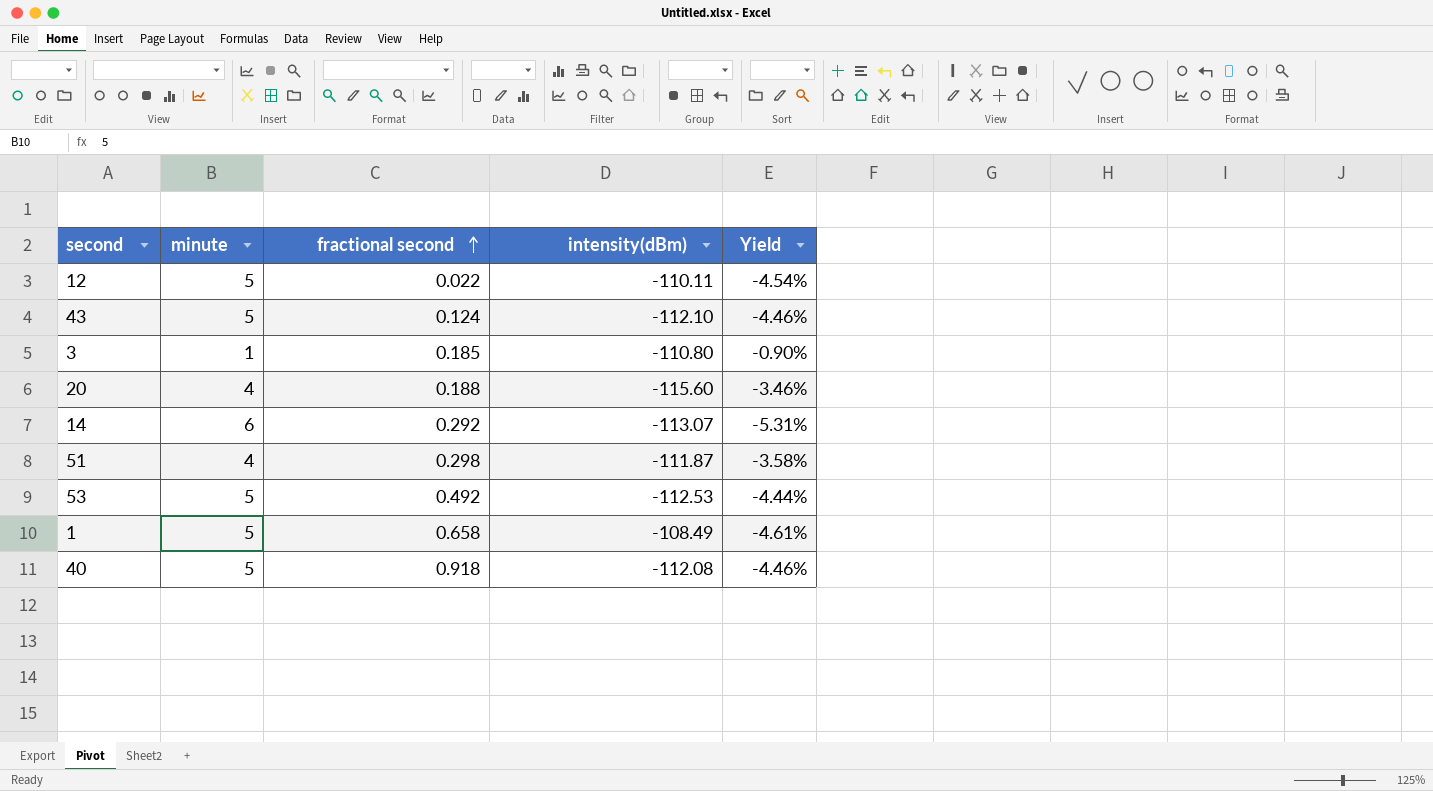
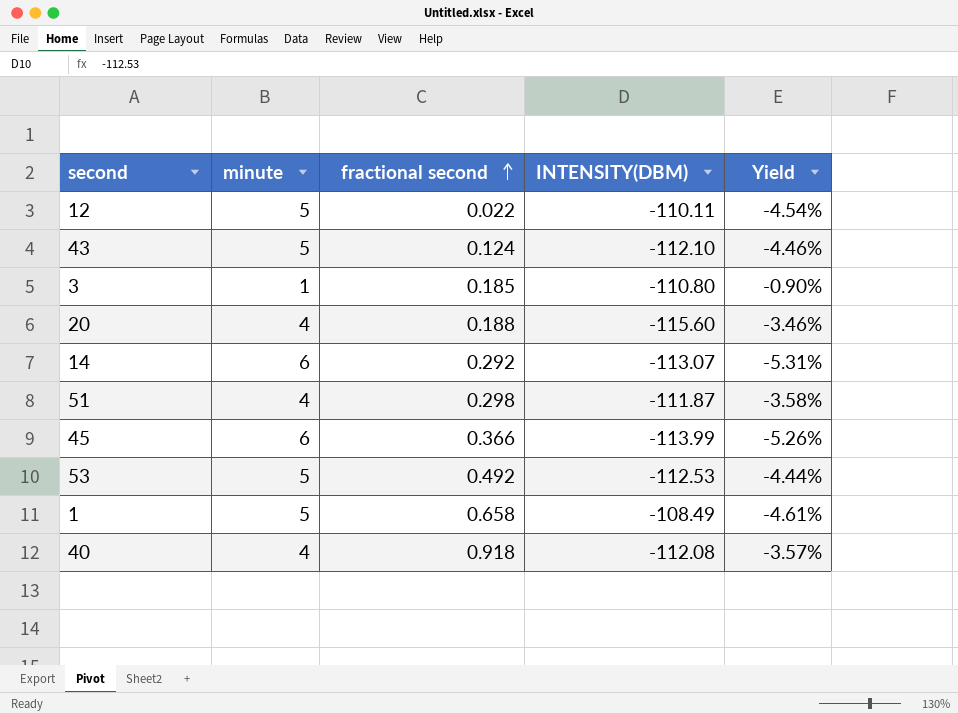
column name: intensity(dBm) -> INTENSITY(DBM)
row 45: none -> 6 | 0.366 | -113.99 | -5.26%
40 | minute: 5 -> 4
40 | Yield: -4.46% -> -3.57%

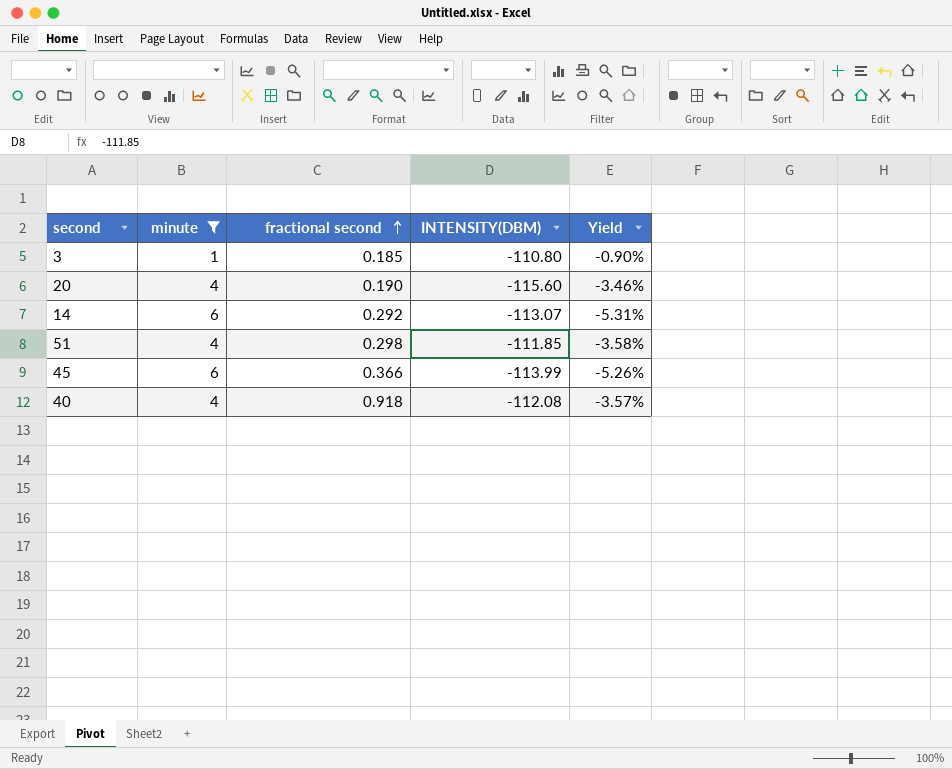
filter: none -> minute != 5
20 | fractional second: 0.188 -> 0.190
51 | INTENSITY(DBM): -111.87 -> -111.85

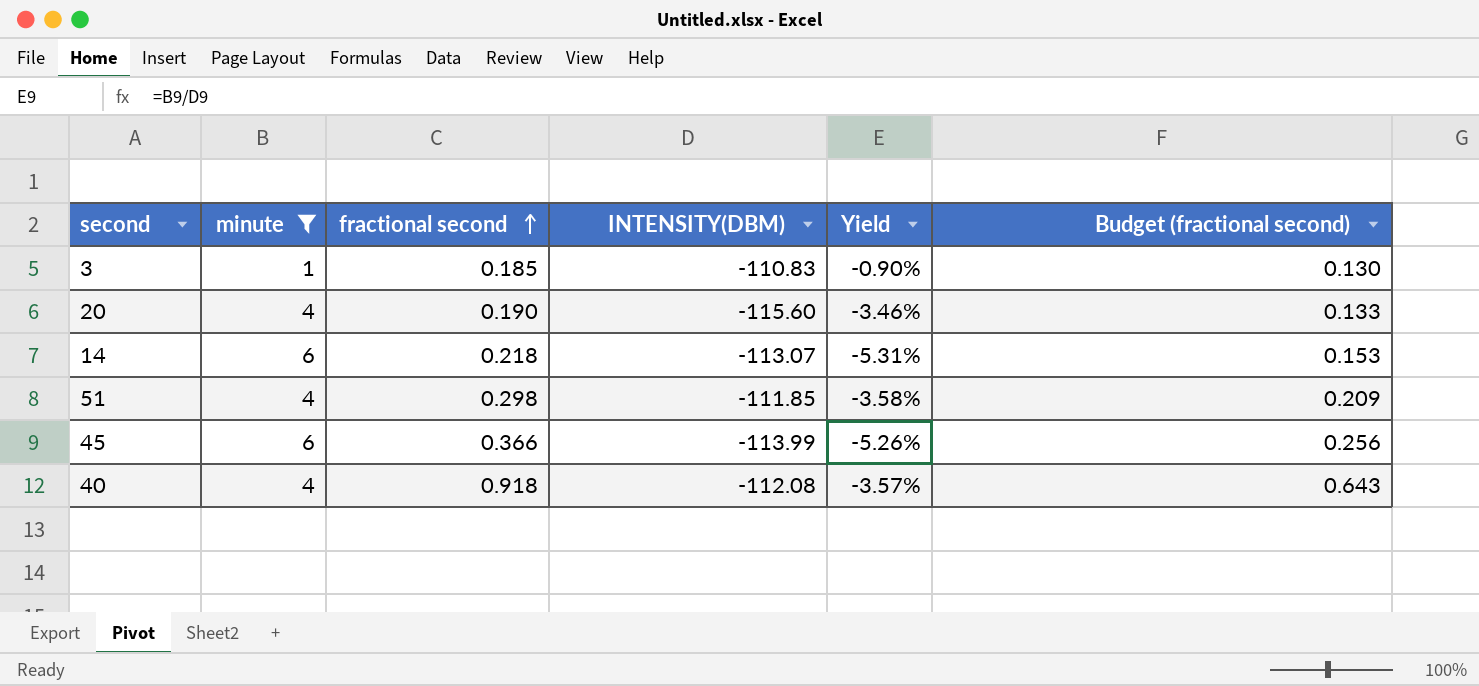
column Budget (fractional second) | formula: none -> [fractional second] * 0.7
3 | INTENSITY(DBM): -110.80 -> -110.83
14 | fractional second: 0.292 -> 0.218

